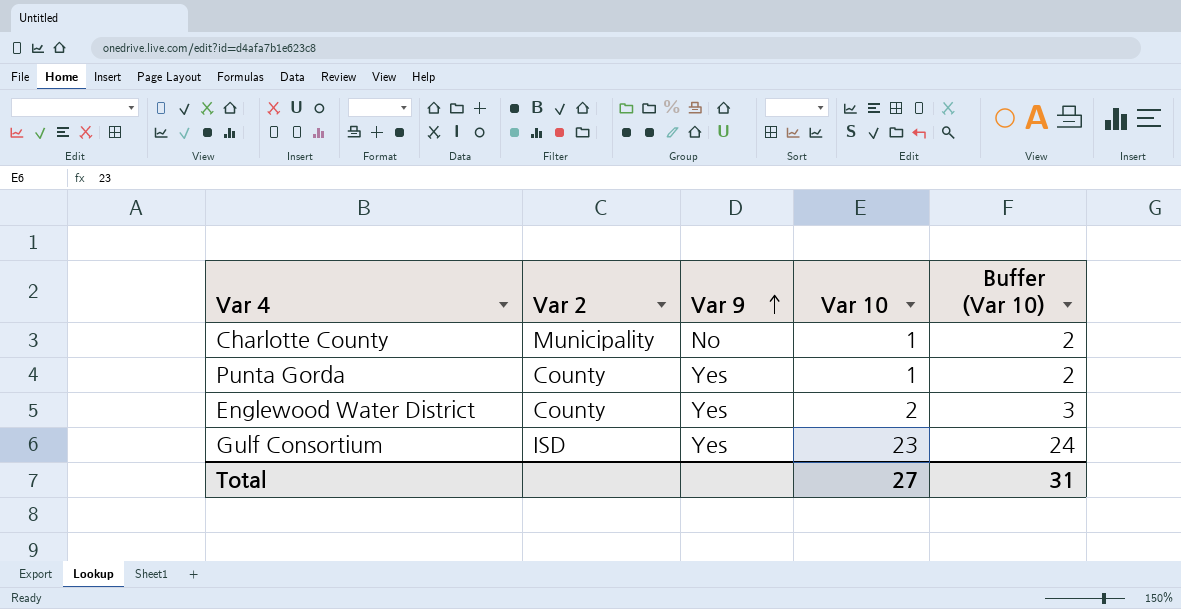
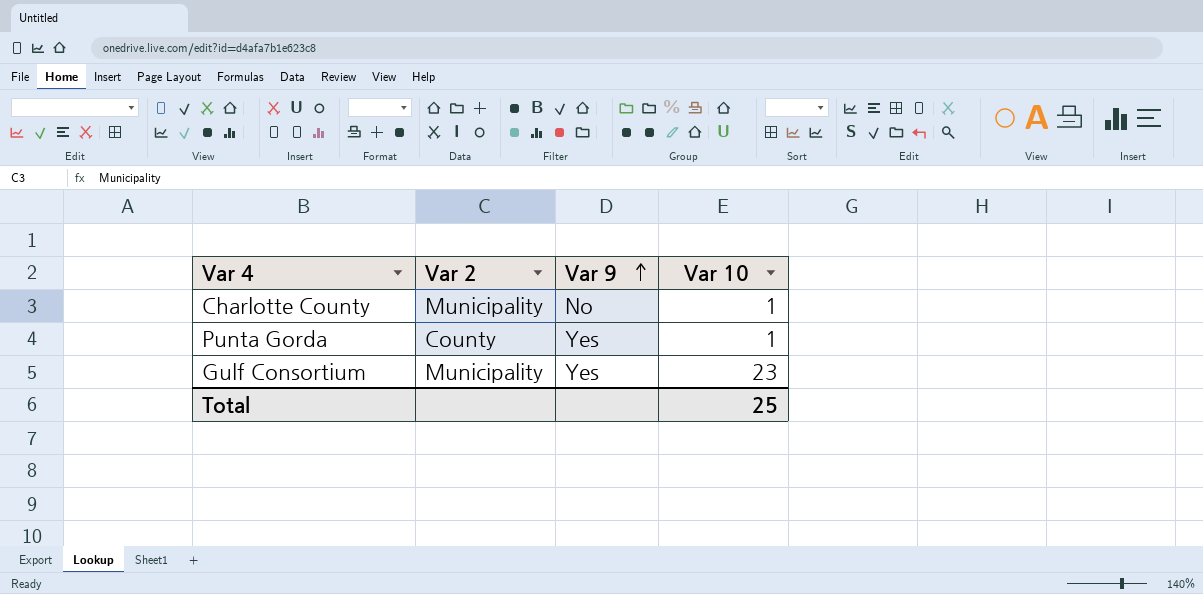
column Buffer (Var 10) | formula: [Var 10] + 1 -> none
row Englewood Water District: County | Yes | 2 | 3 -> none
Gulf Consortium | Var 2: ISD -> Municipality
Total | Var 10: 27 -> 25

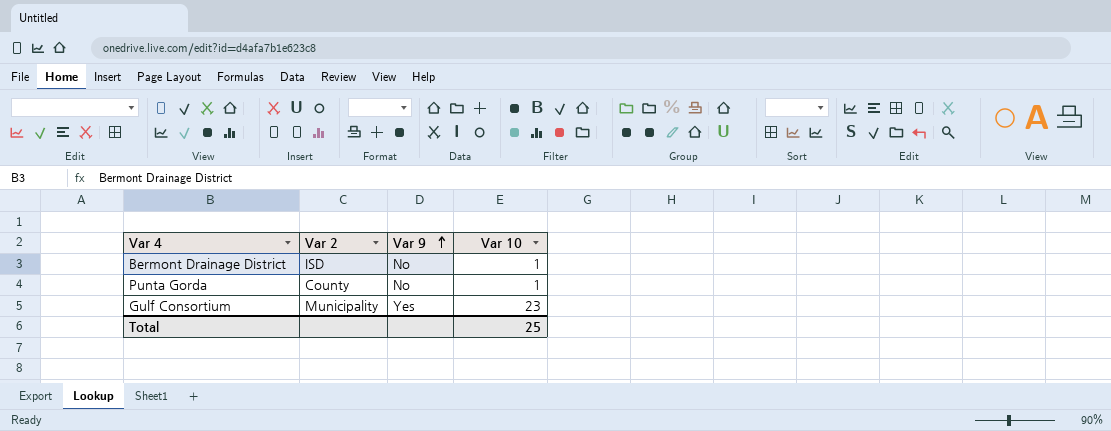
row Charlotte County: Municipality | No | 1 -> none
row Bermont Drainage District: none -> ISD | No | 1
Punta Gorda | Var 9: Yes -> No

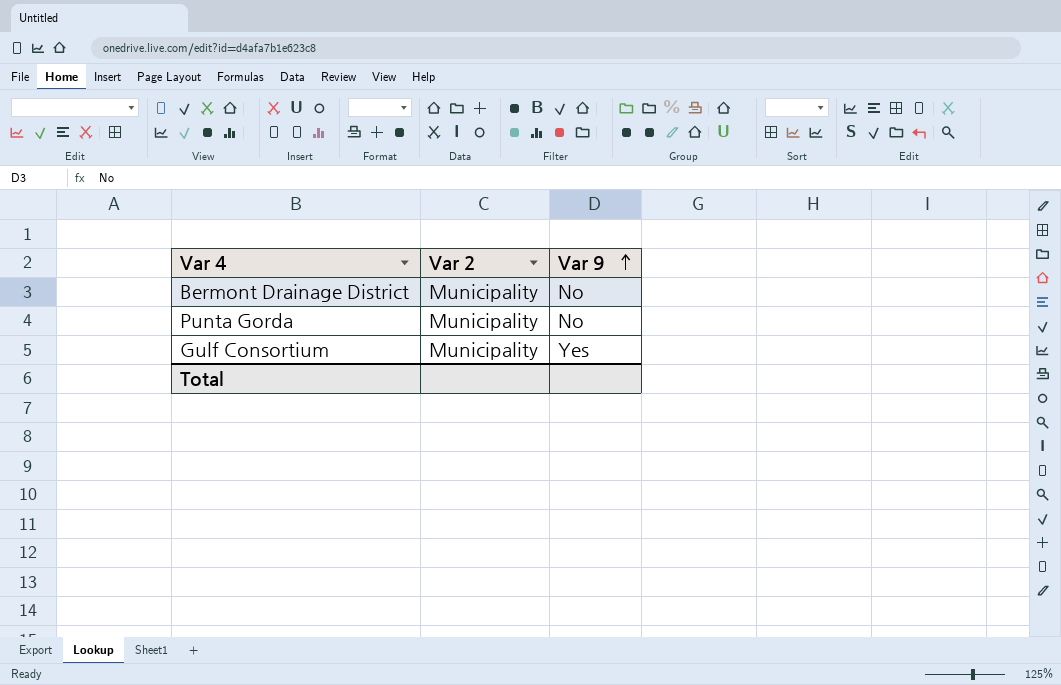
column Var 10 | position: 4 -> none
Bermont Drainage District | Var 2: ISD -> Municipality
Punta Gorda | Var 2: County -> Municipality

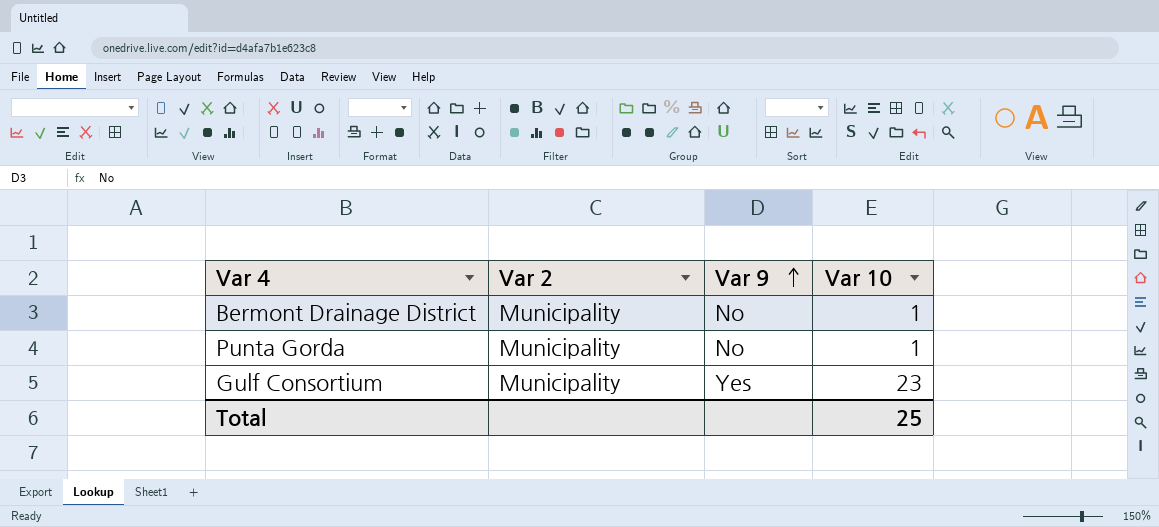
column Var 10 | position: none -> 4

